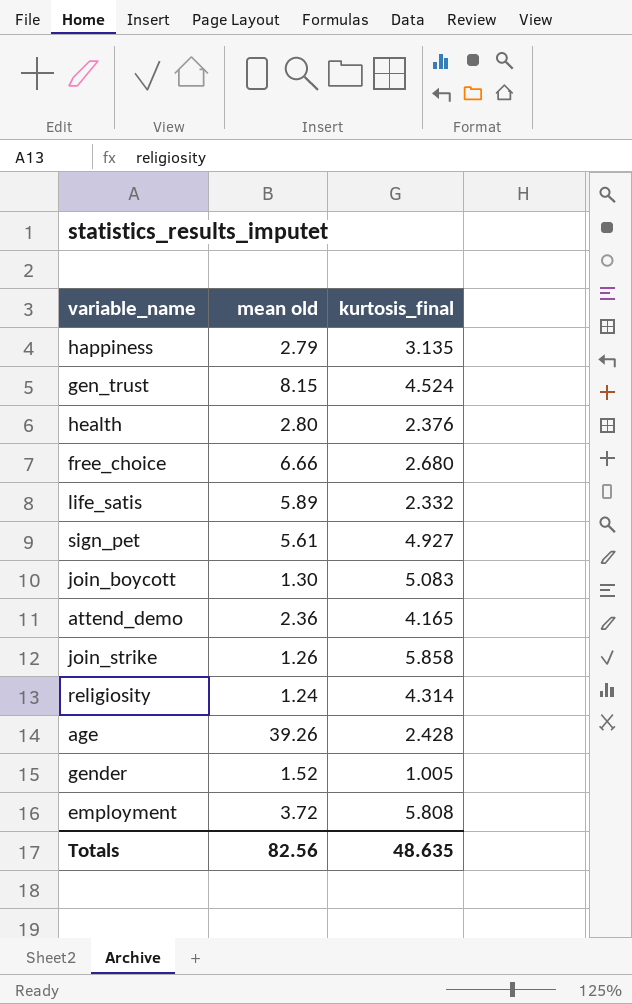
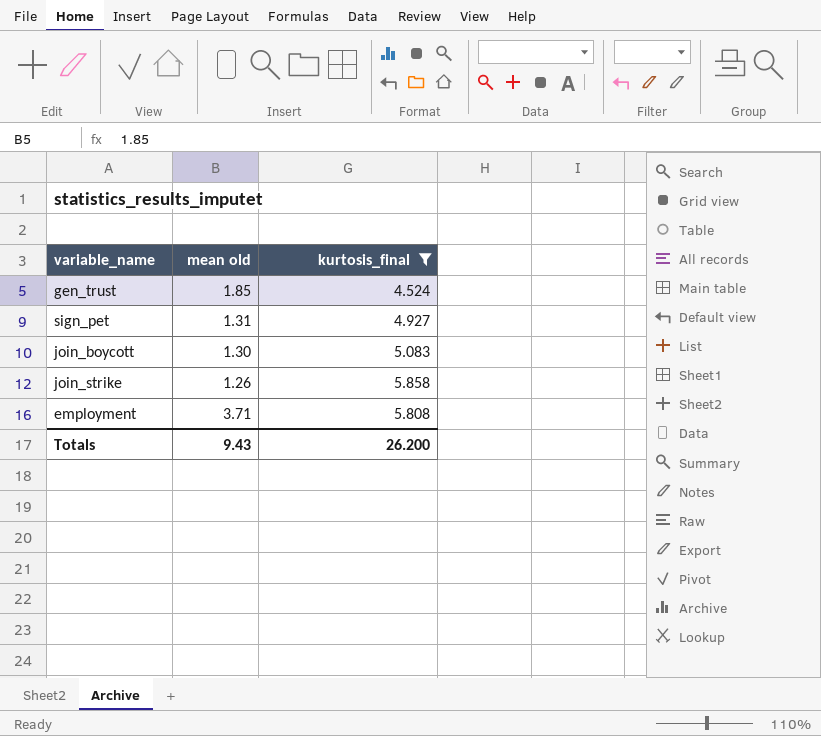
filter: none -> kurtosis_final >= 4.524
gen_trust | mean old: 8.15 -> 1.85
sign_pet | mean old: 5.61 -> 1.31
employment | mean old: 3.72 -> 3.71
Totals | mean old: 82.56 -> 9.43
Totals | kurtosis_final: 48.635 -> 26.200

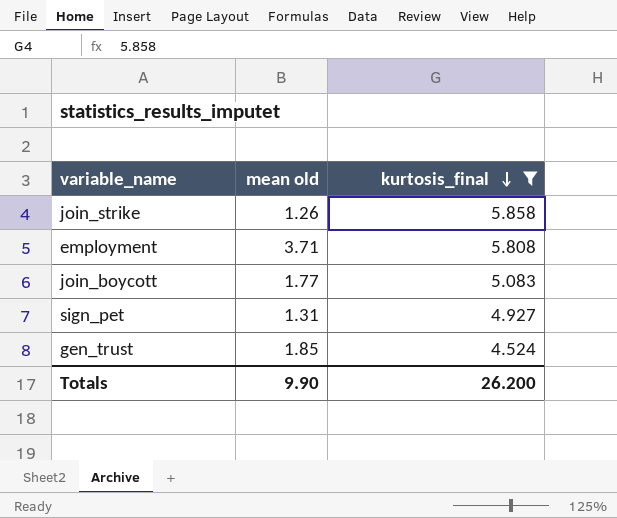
row order: none -> kurtosis_final descending
join_boycott | mean old: 1.30 -> 1.77
Totals | mean old: 9.43 -> 9.90

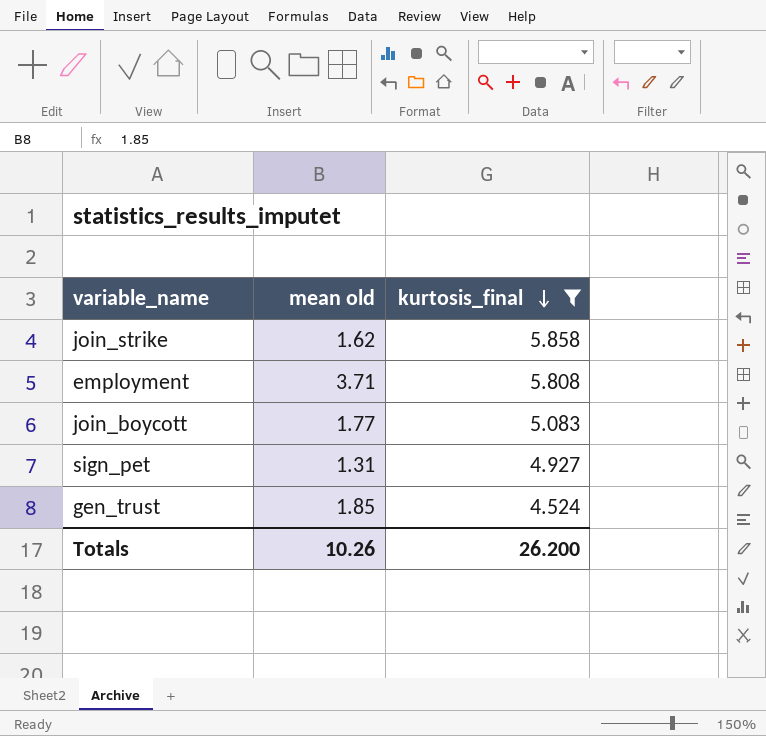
join_strike | mean old: 1.26 -> 1.62
Totals | mean old: 9.90 -> 10.26

